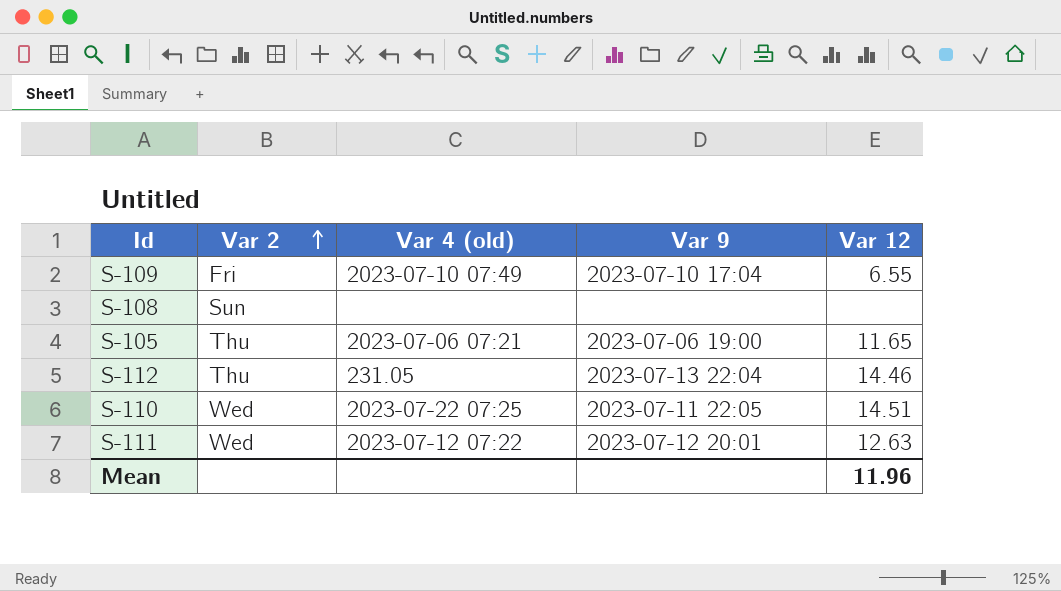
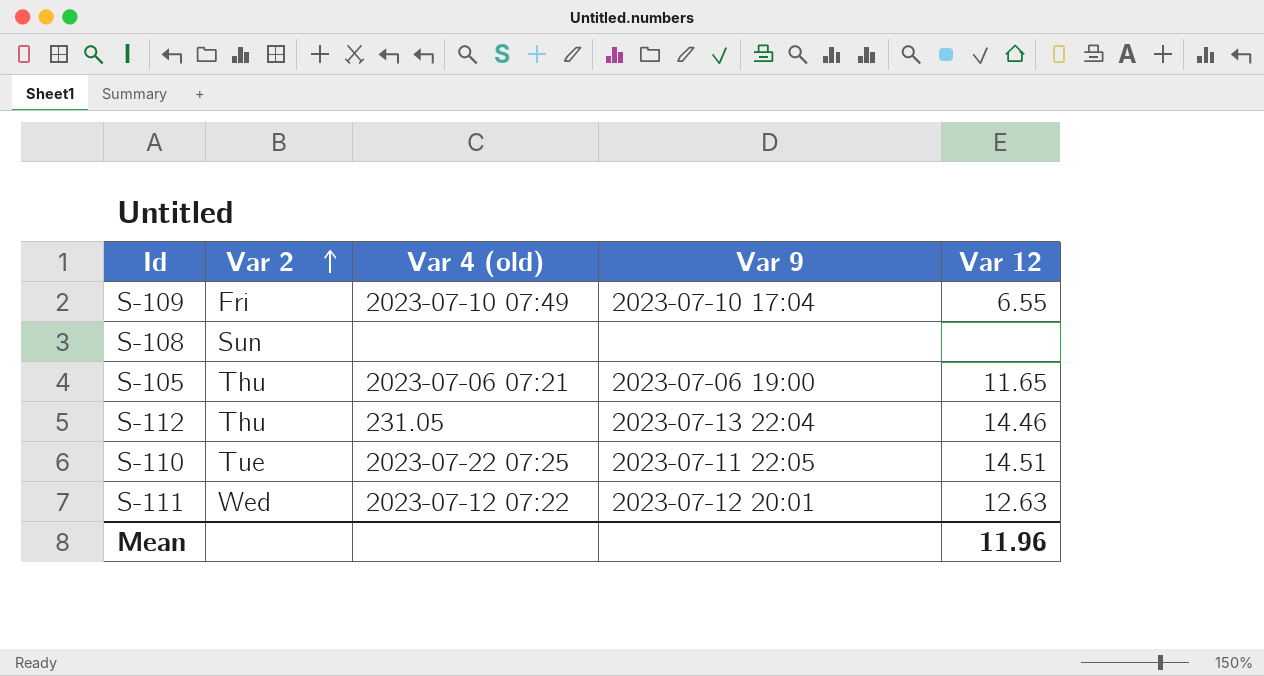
S-110 | Var 2: Wed -> Tue

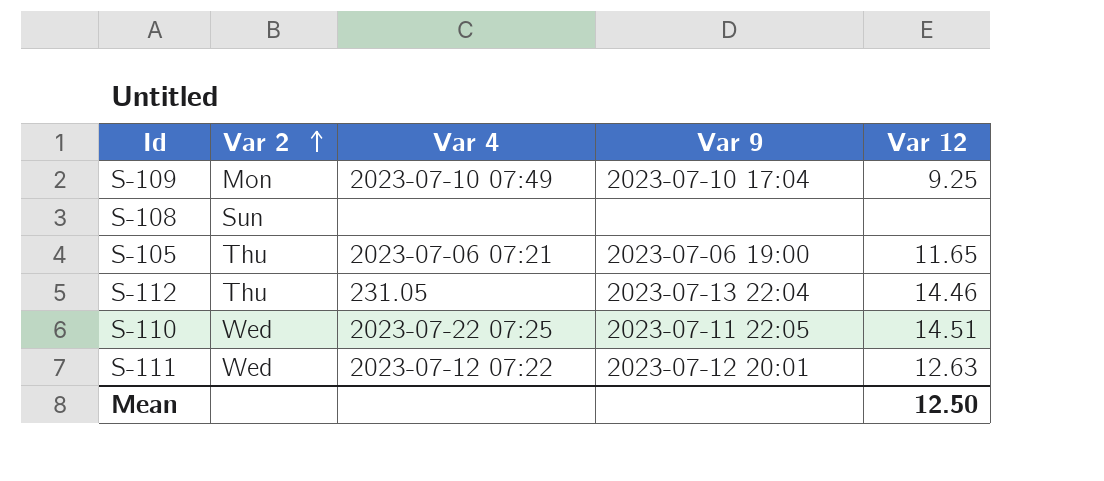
column name: Var 4 (old) -> Var 4
S-109 | Var 2: Fri -> Mon
S-109 | Var 12: 6.55 -> 9.25
S-110 | Var 2: Tue -> Wed
Mean | Var 12: 11.96 -> 12.50

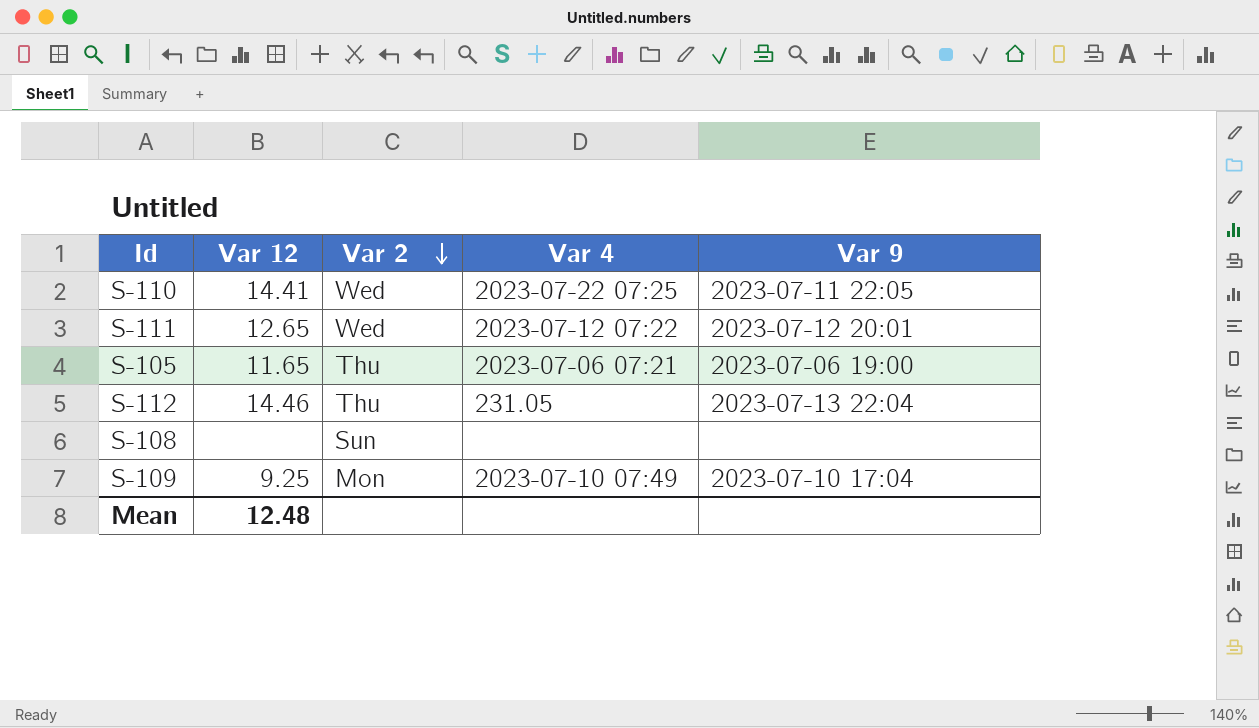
row order: Var 2 ascending -> Var 2 descending
column Var 12 | position: 5 -> 2
S-110 | Var 12: 14.51 -> 14.41
S-111 | Var 12: 12.63 -> 12.65
Mean | Var 12: 12.50 -> 12.48

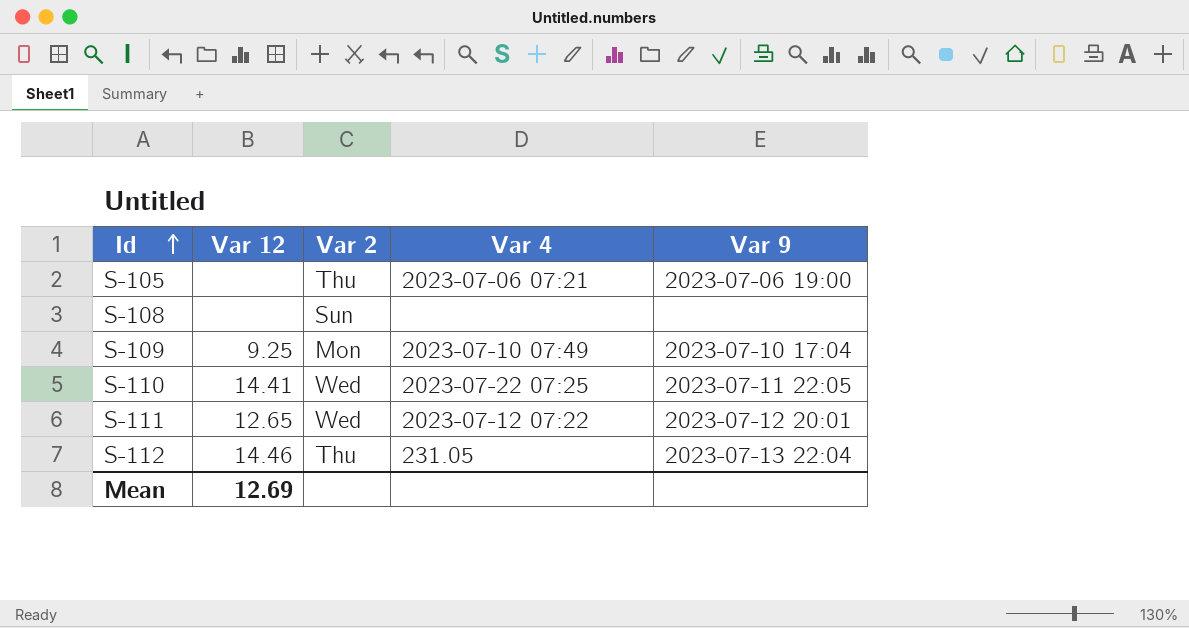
row order: Var 2 descending -> Id ascending
S-105 | Var 12: 11.65 -> none
Mean | Var 12: 12.48 -> 12.69

